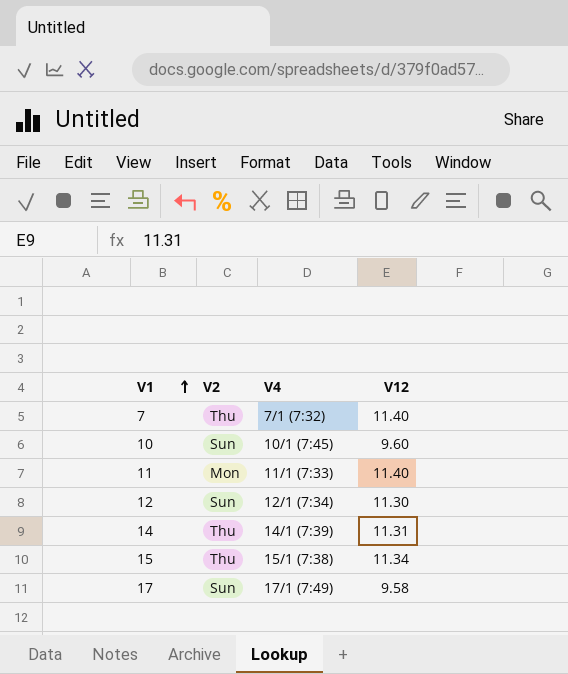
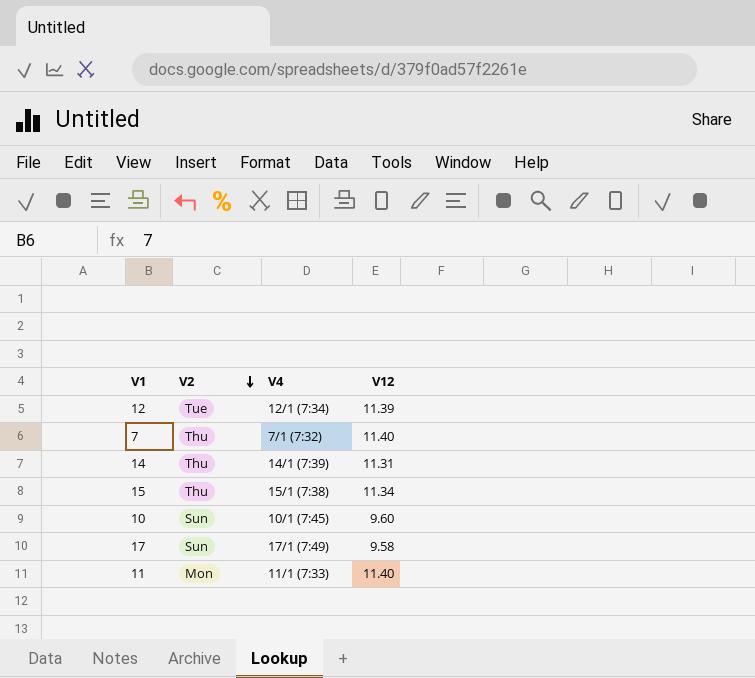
row order: V1 ascending -> V2 descending
12 | V2: Sun -> Tue
12 | V12: 11.30 -> 11.39

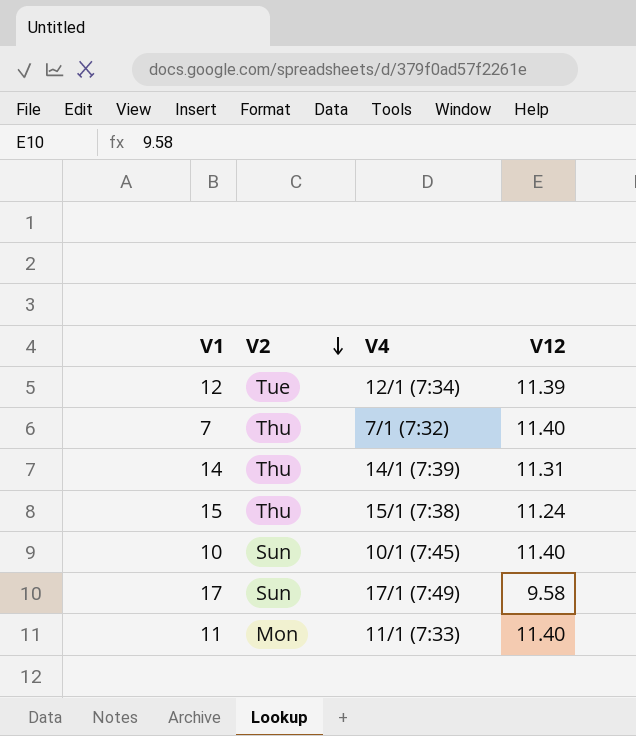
15 | V12: 11.34 -> 11.24
10 | V12: 9.60 -> 11.40

